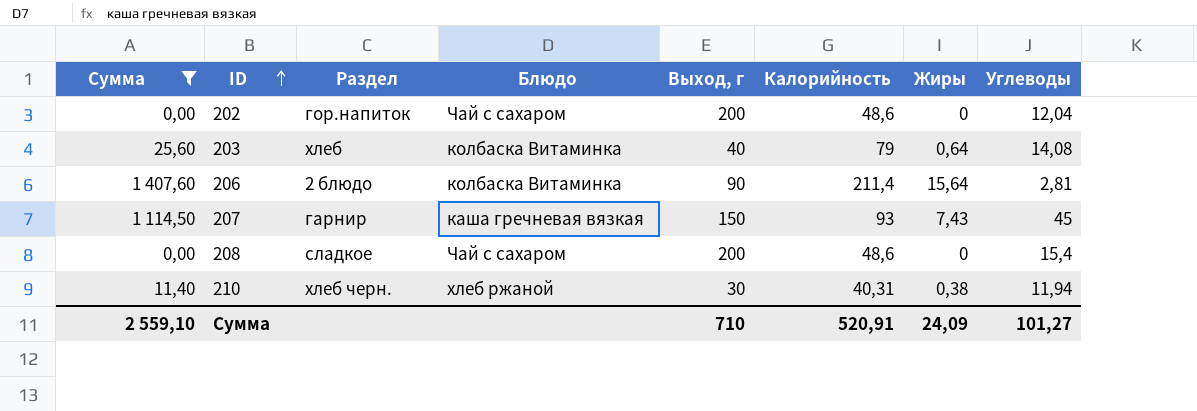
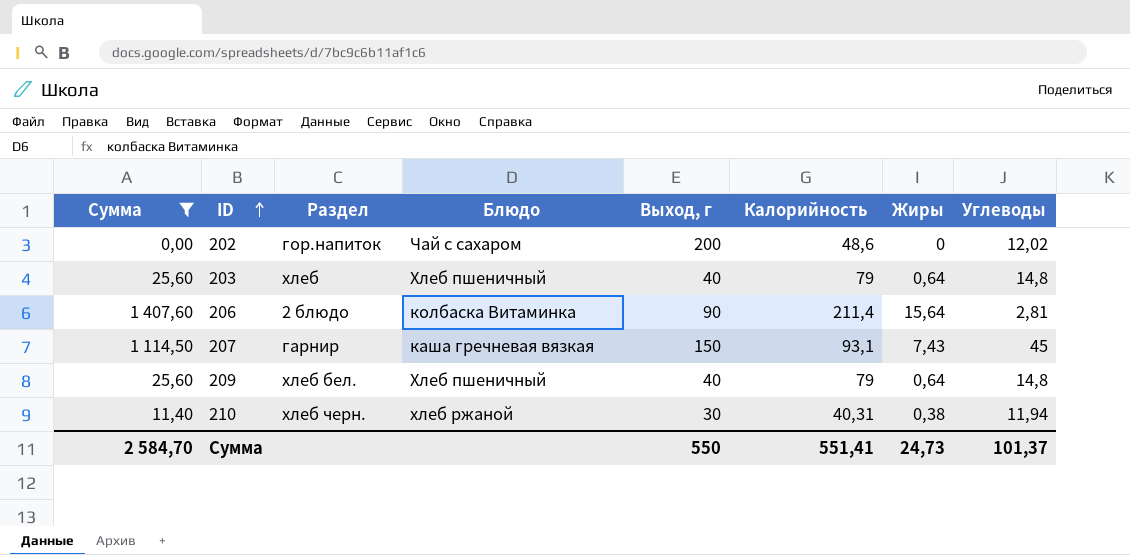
row 208: 0,00 | сладкое | Чай с сахаром | 200 | 48,6 | 0 | 15,4 -> none
202 | Углеводы: 12,04 -> 12,02
203 | Блюдо: колбаска Витаминка -> Хлеб пшеничный
203 | Углеводы: 14,08 -> 14,8
207 | Калорийность: 93 -> 93,1
row 209: none -> 25,60 | хлеб бел. | Хлеб пшеничный | 40 | 79 | 0,64 | 14,8
Сумма | Сумма: 2 559,10 -> 2 584,70
Сумма | Выход, г: 710 -> 550
Сумма | Калорийность: 520,91 -> 551,41
Сумма | Жиры: 24,09 -> 24,73
Сумма | Углеводы: 101,27 -> 101,37

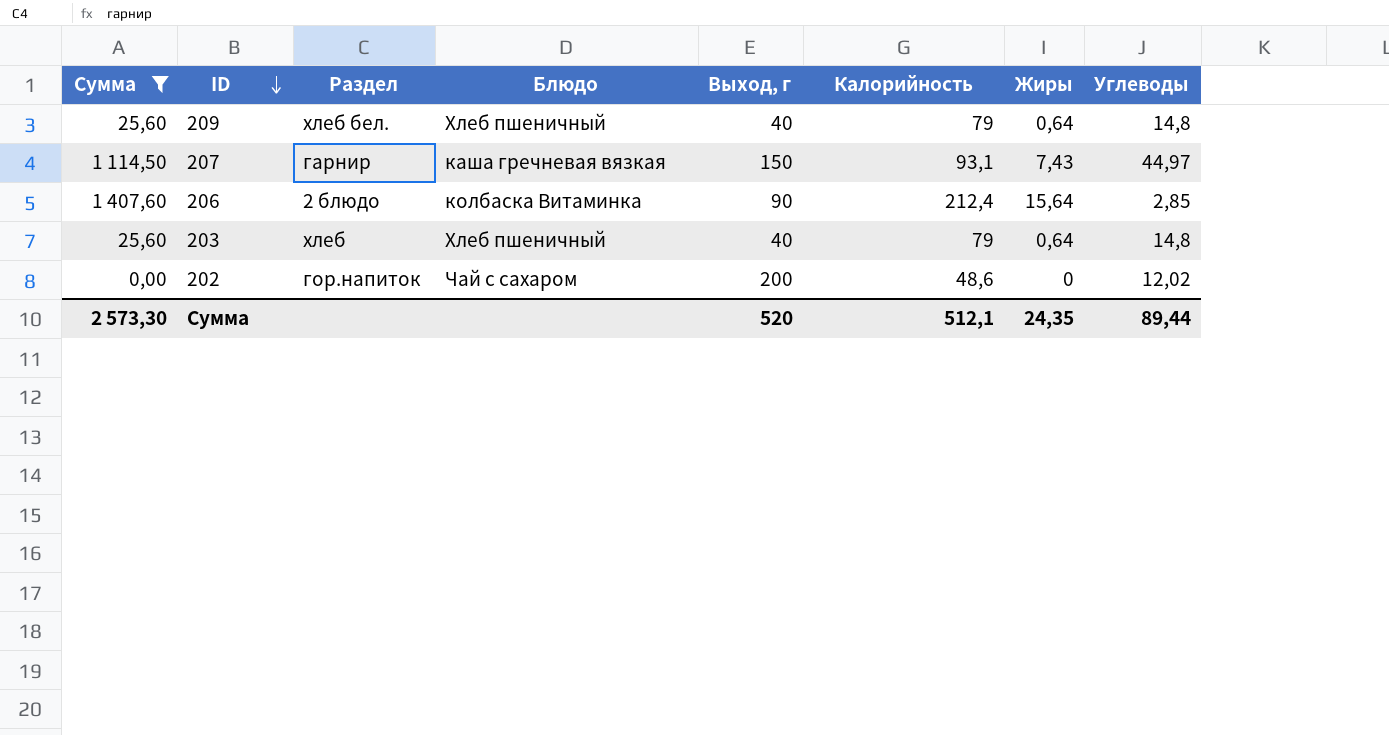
row order: ID ascending -> ID descending
row 210: 11,40 | хлеб черн. | хлеб ржаной | 30 | 40,31 | 0,38 | 11,94 -> none
207 | Углеводы: 45 -> 44,97
206 | Калорийность: 211,4 -> 212,4
206 | Углеводы: 2,81 -> 2,85
Сумма | Сумма: 2 584,70 -> 2 573,30
Сумма | Выход, г: 550 -> 520
Сумма | Калорийность: 551,41 -> 512,1
Сумма | Жиры: 24,73 -> 24,35
Сумма | Углеводы: 101,37 -> 89,44

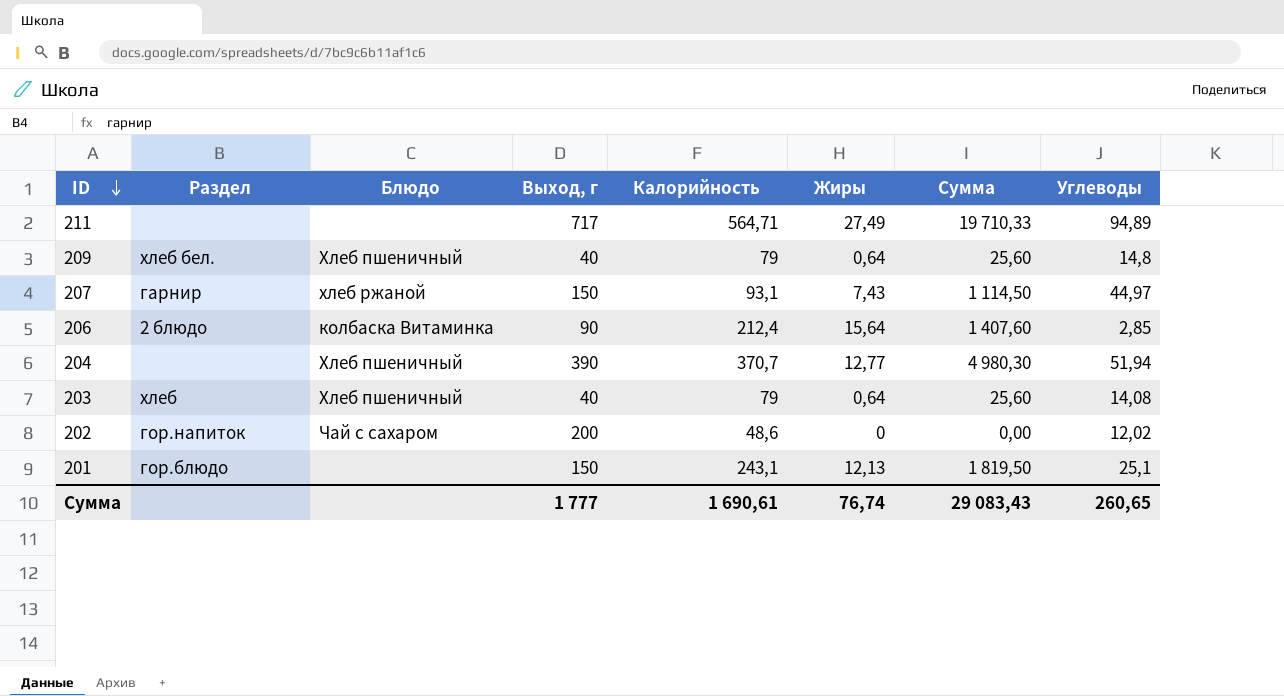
filter: Сумма <= 1 407,60 -> none
column Сумма | position: 1 -> 7
207 | Блюдо: каша гречневая вязкая -> хлеб ржаной
203 | Углеводы: 14,8 -> 14,08
Сумма | Выход, г: 520 -> 1 777
Сумма | Калорийность: 512,1 -> 1 690,61
Сумма | Жиры: 24,35 -> 76,74
Сумма | Сумма: 2 573,30 -> 29 083,43
Сумма | Углеводы: 89,44 -> 260,65

